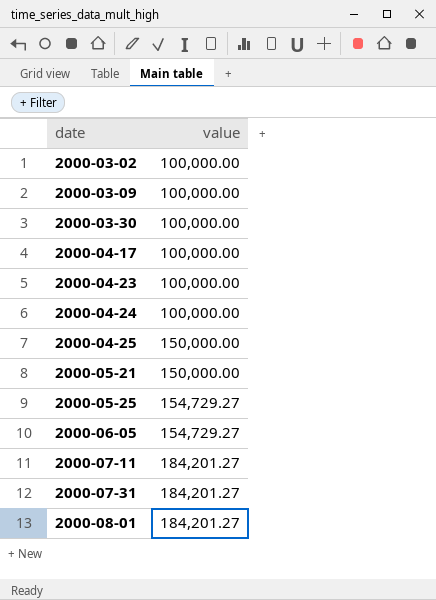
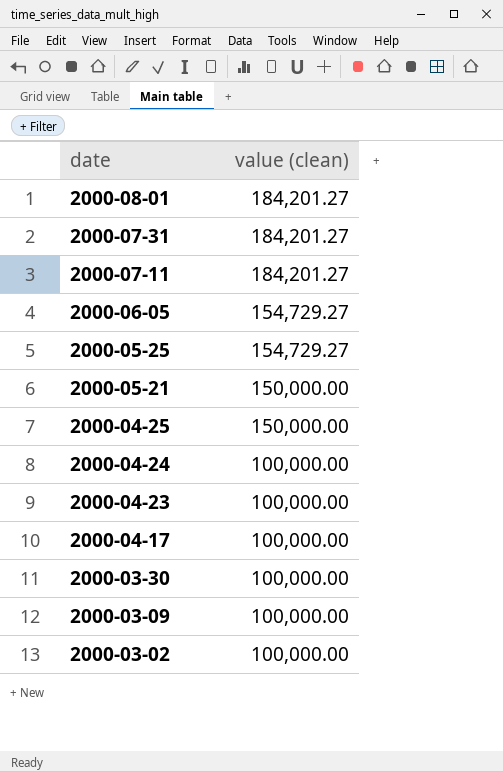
row order: date ascending -> date descending
column name: value -> value (clean)

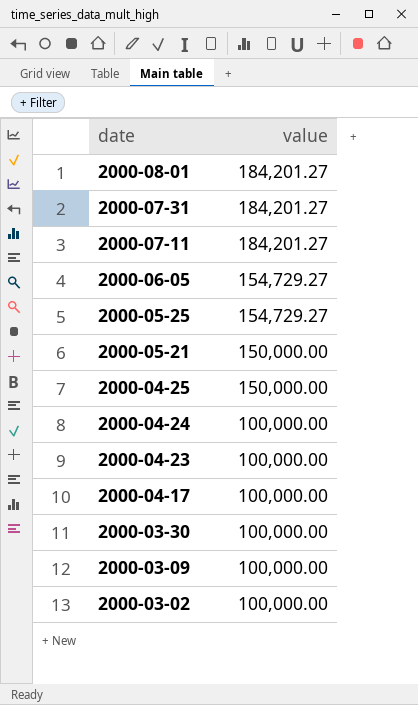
column name: value (clean) -> value

